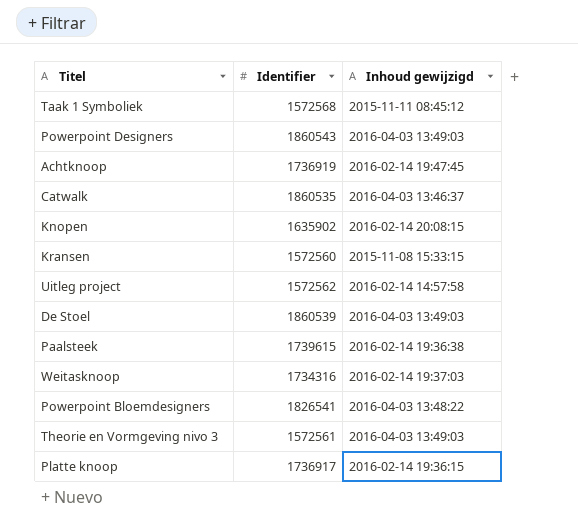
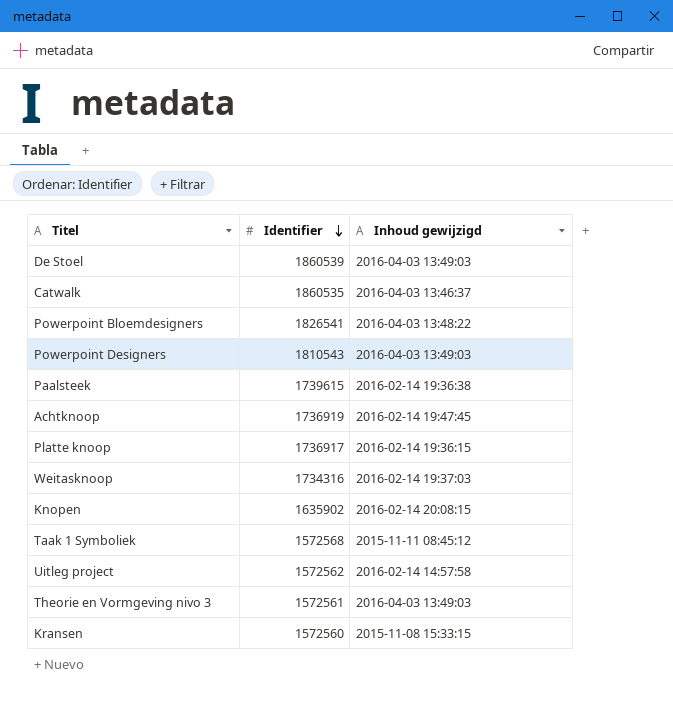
row order: none -> Identifier descending
Powerpoint Designers | Identifier: 1860543 -> 1810543

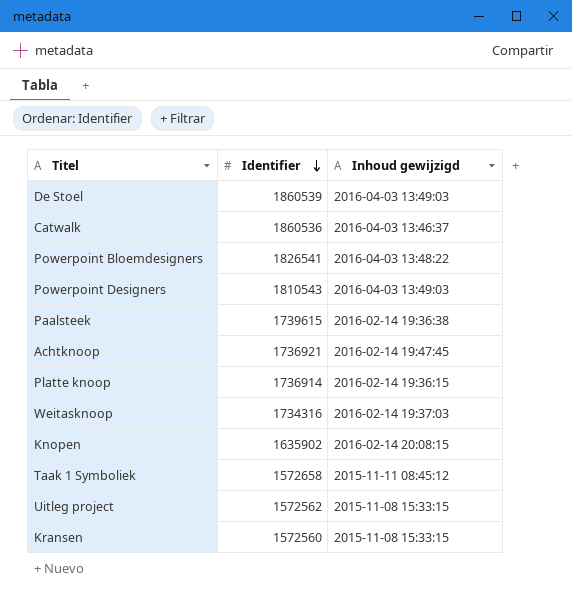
row Theorie en Vormgeving nivo 3: 1572561 | 2016-04-03 13:49:03 -> none
Catwalk | Identifier: 1860535 -> 1860536
Achtknoop | Identifier: 1736919 -> 1736921
Platte knoop | Identifier: 1736917 -> 1736914
Taak 1 Symboliek | Identifier: 1572568 -> 1572658
Uitleg project | Inhoud gewijzigd: 2016-02-14 14:57:58 -> 2015-11-08 15:33:15

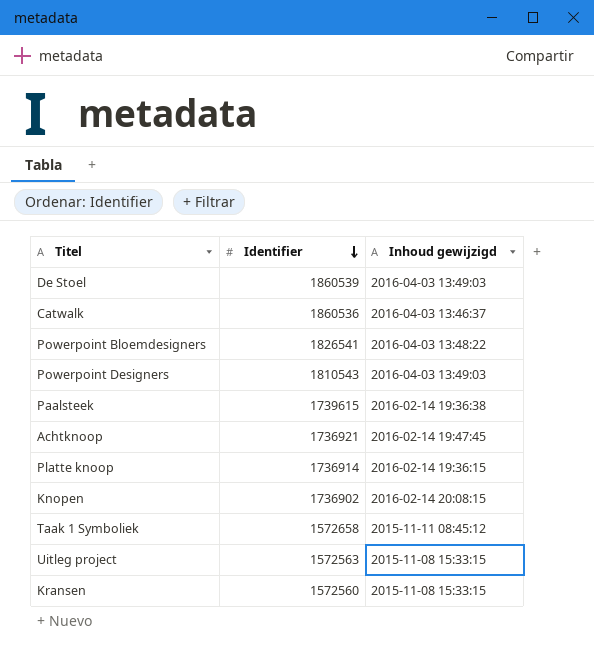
row Weitasknoop: 1734316 | 2016-02-14 19:37:03 -> none
Knopen | Identifier: 1635902 -> 1736902
Uitleg project | Identifier: 1572562 -> 1572563

